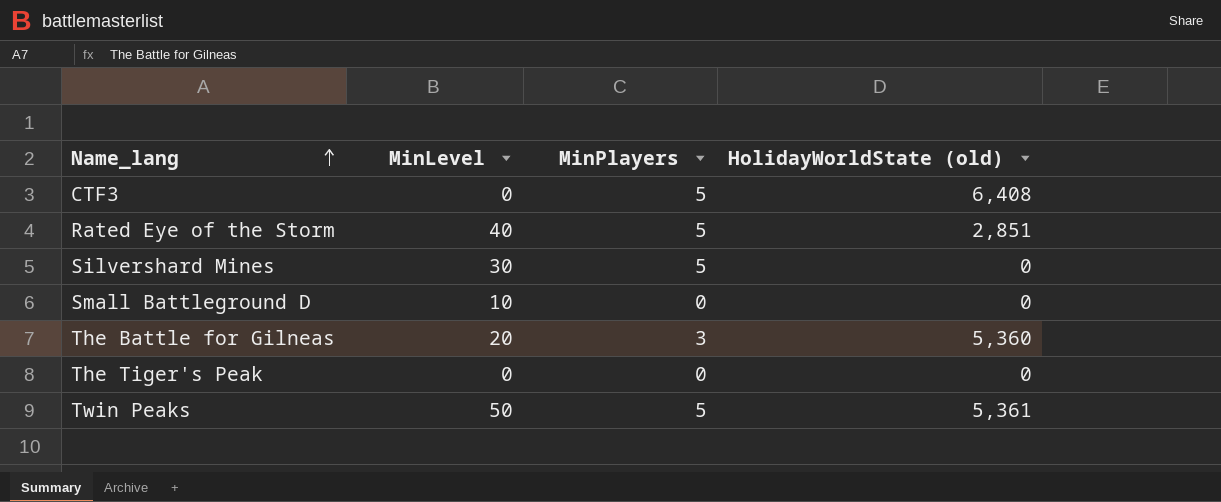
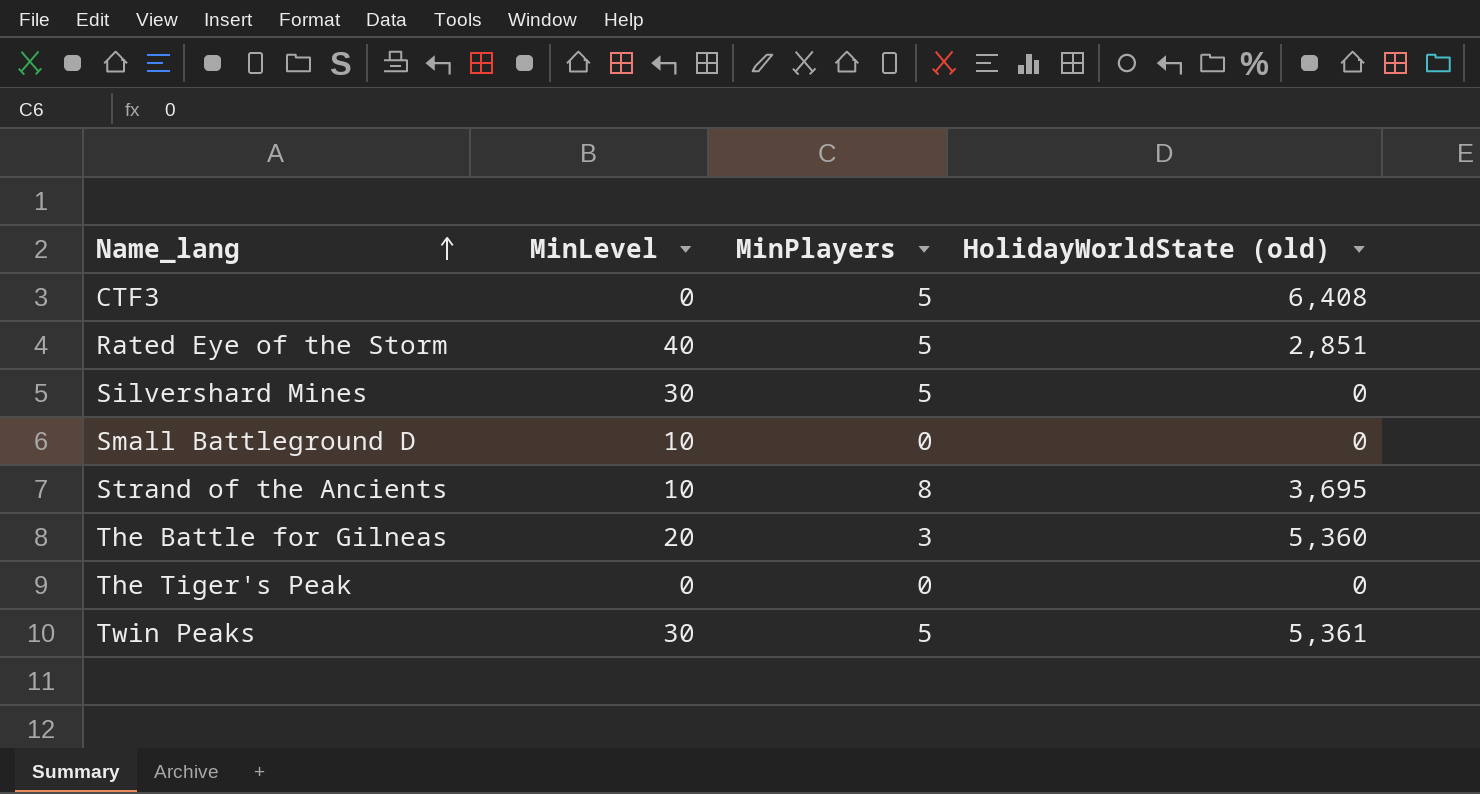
row Strand of the Ancients: none -> 10 | 8 | 3,695
Twin Peaks | MinLevel: 50 -> 30

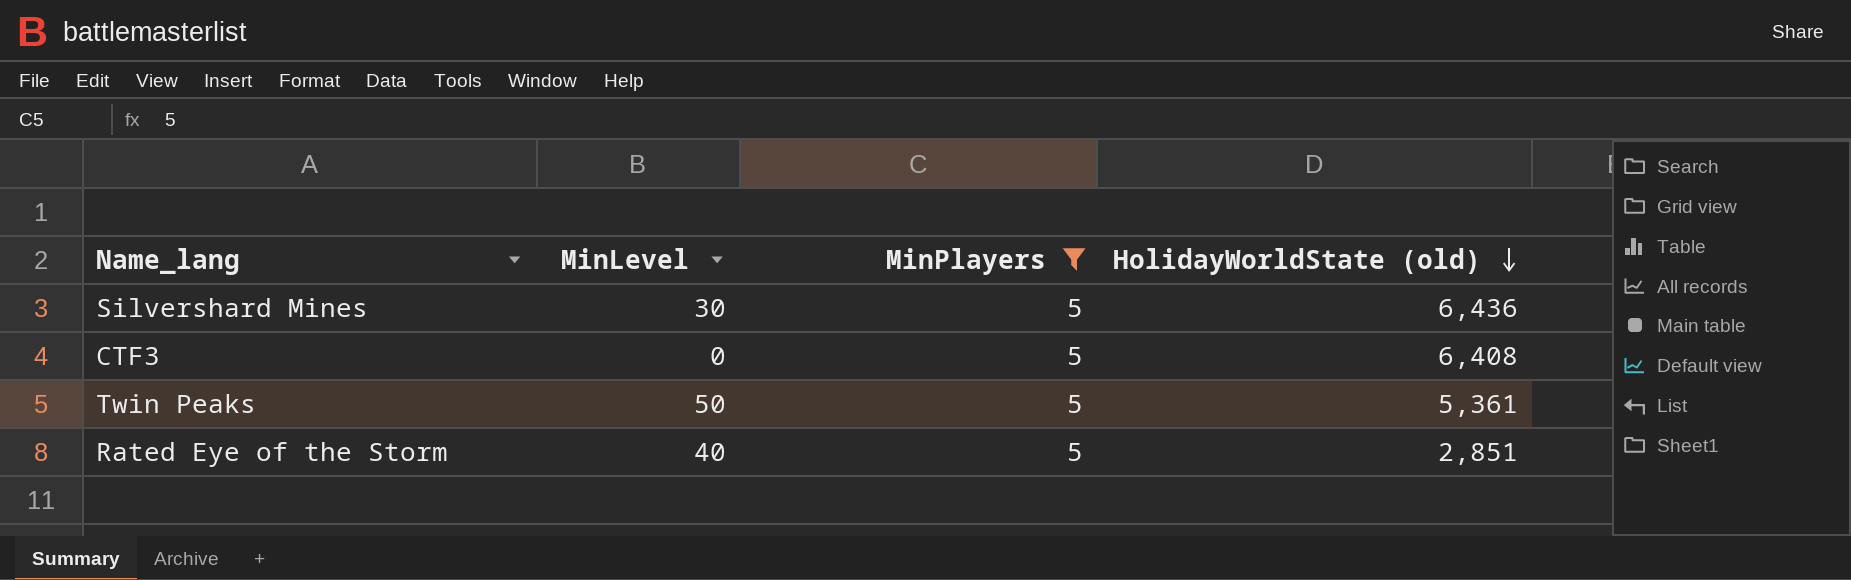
filter: none -> MinPlayers = 5
row order: Name_lang ascending -> HolidayWorldState (old) descending
Silvershard Mines | HolidayWorldState (old): 0 -> 6,436
Twin Peaks | MinLevel: 30 -> 50

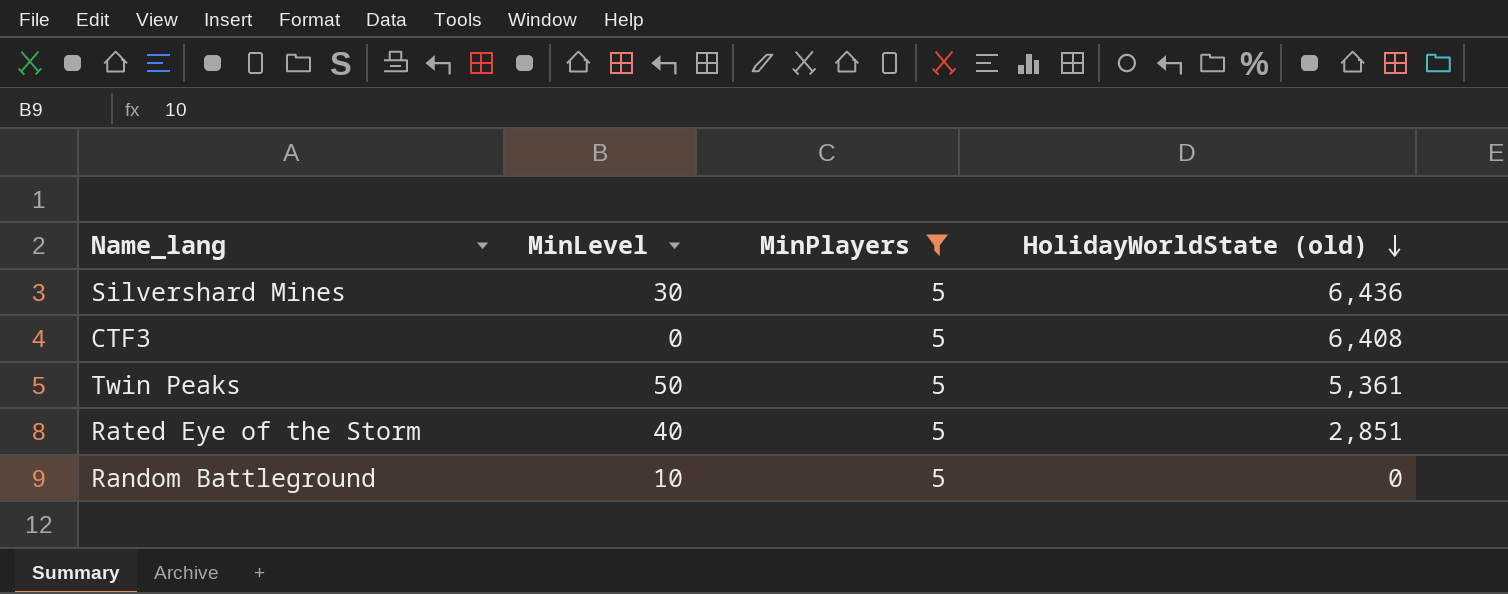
row Random Battleground: none -> 10 | 5 | 0

